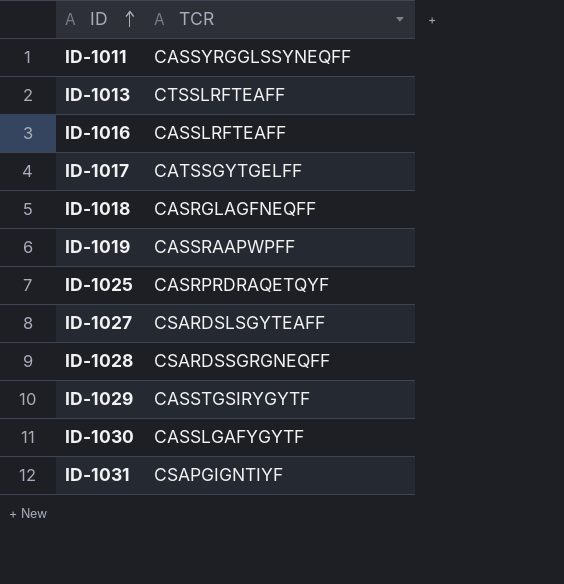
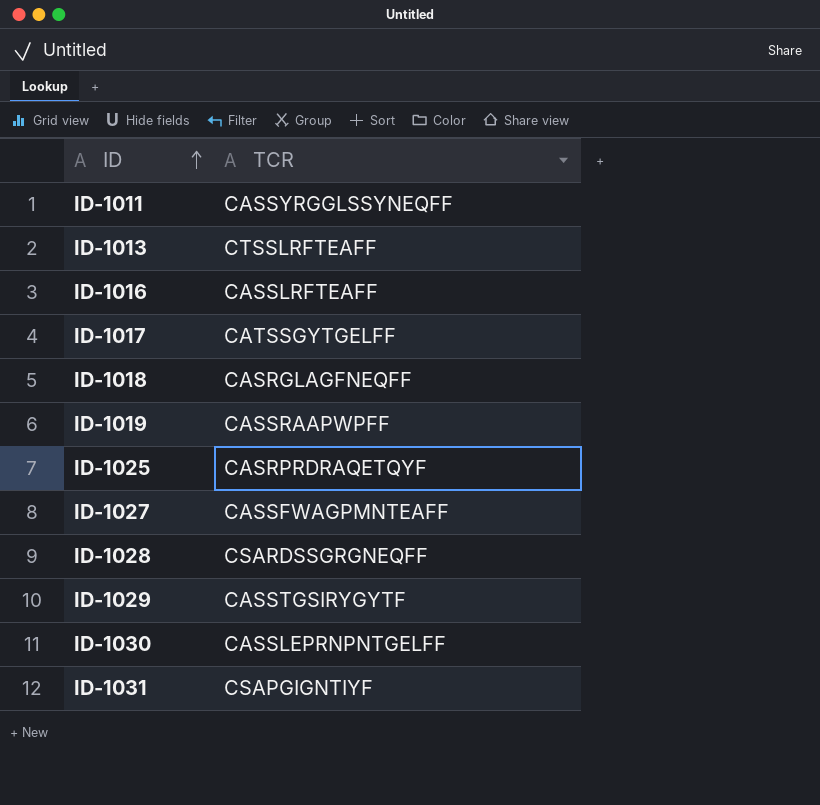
ID-1027 | TCR: CSARDSLSGYTEAFF -> CASSFWAGPMNTEAFF
ID-1030 | TCR: CASSLGAFYGYTF -> CASSLEPRNPNTGELFF

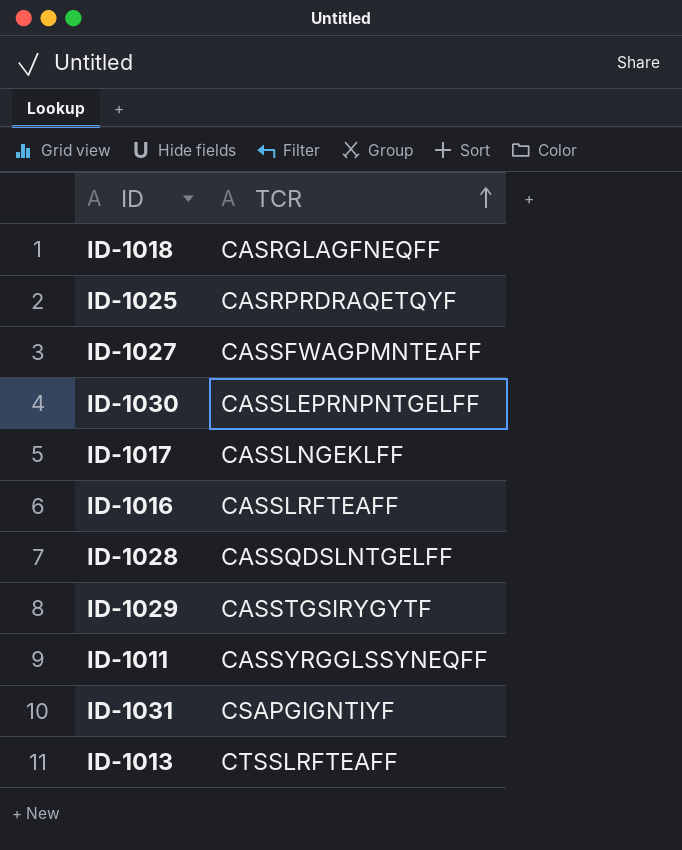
row order: ID ascending -> TCR ascending
row ID-1019: CASSRAAPWPFF -> none
ID-1017 | TCR: CATSSGYTGELFF -> CASSLNGEKLFF
ID-1028 | TCR: CSARDSSGRGNEQFF -> CASSQDSLNTGELFF

